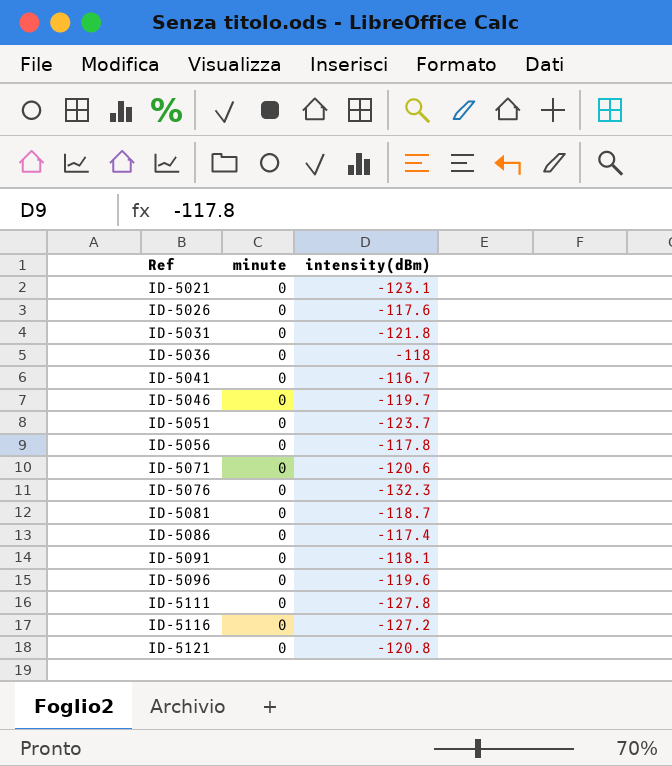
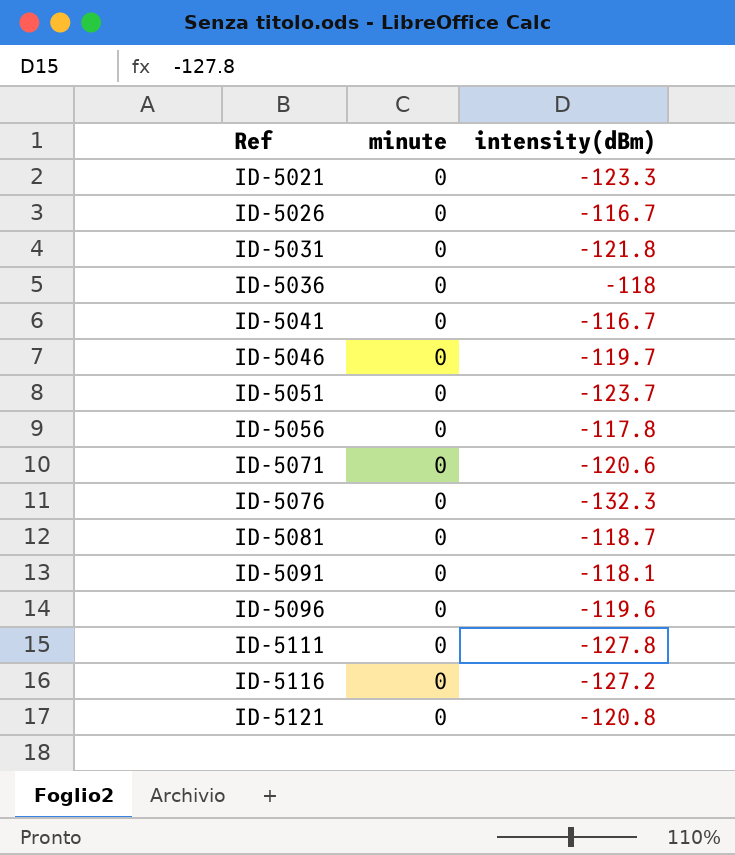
row ID-5086: 0 | -117.4 -> none
ID-5021 | intensity(dBm): -123.1 -> -123.3
ID-5026 | intensity(dBm): -117.6 -> -116.7

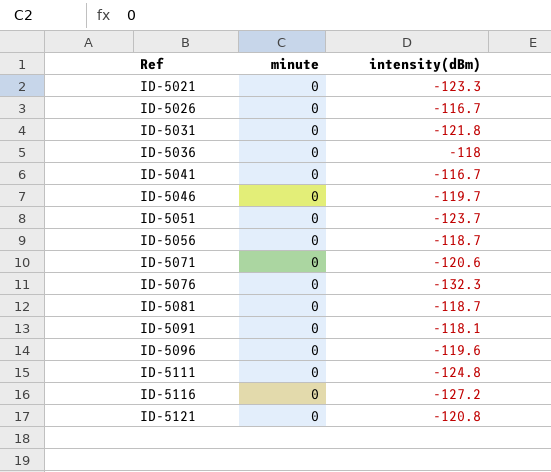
ID-5056 | intensity(dBm): -117.8 -> -118.7
ID-5111 | intensity(dBm): -127.8 -> -124.8

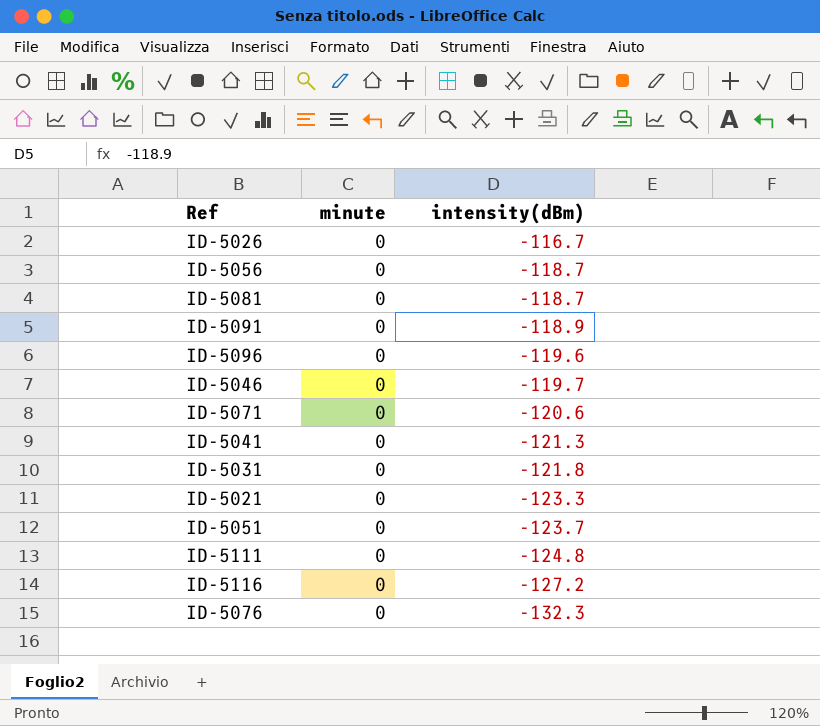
row order: Ref ascending -> intensity(dBm) descending
row ID-5036: 0 | -118 -> none
row ID-5121: 0 | -120.8 -> none
ID-5091 | intensity(dBm): -118.1 -> -118.9
ID-5041 | intensity(dBm): -116.7 -> -121.3

